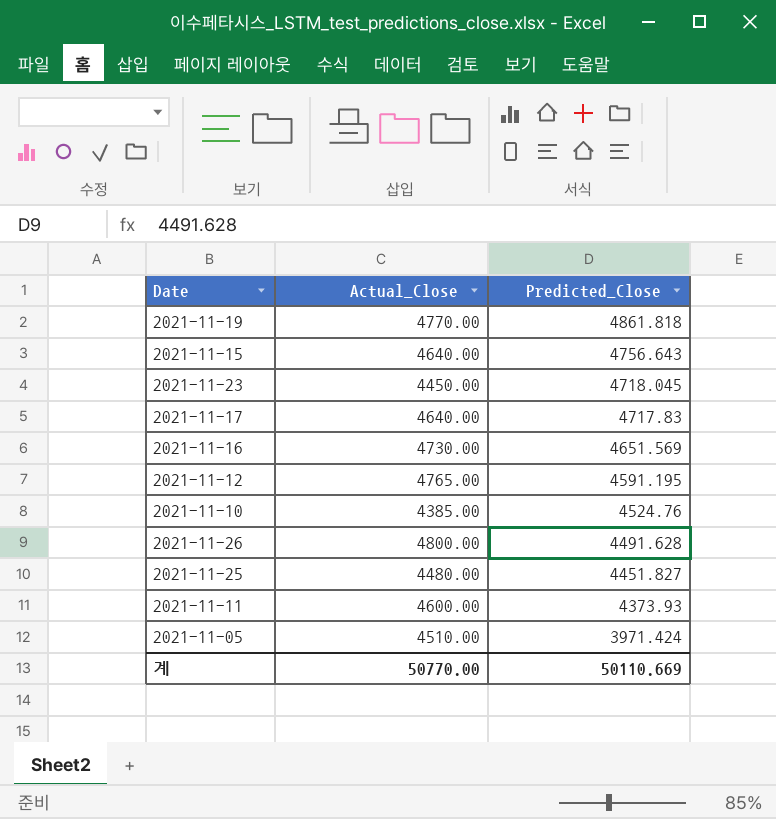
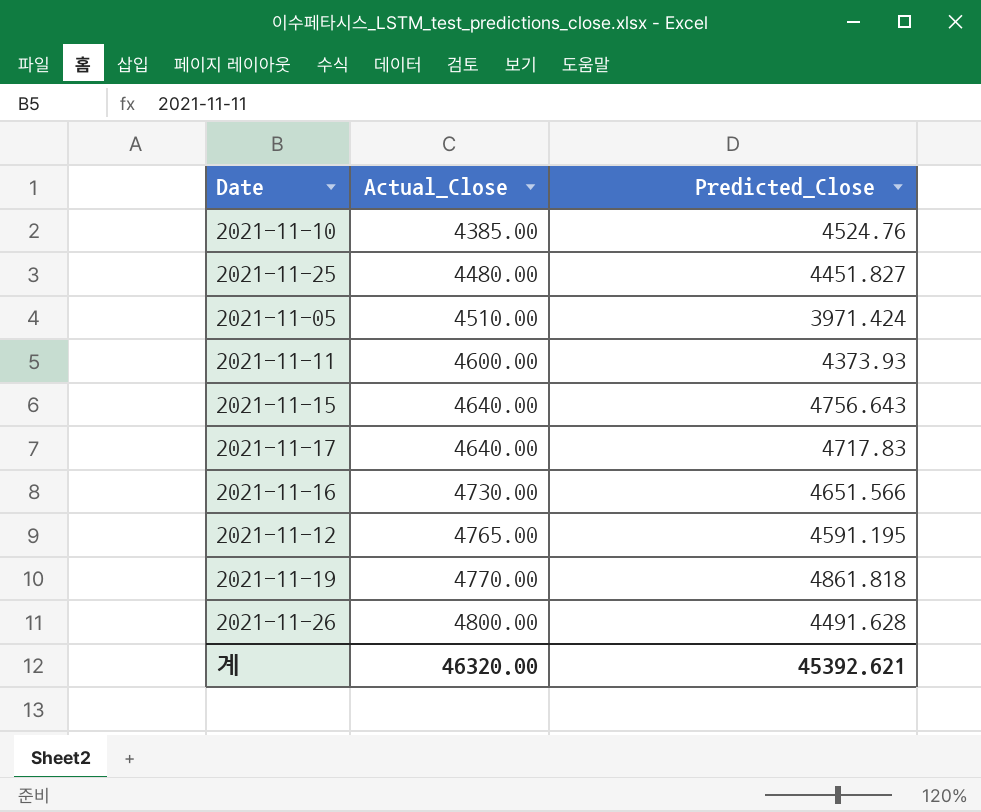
row order: Predicted_Close descending -> Actual_Close ascending
row 2021-11-23: 4450.00 | 4718.045 -> none
2021-11-16 | Predicted_Close: 4651.569 -> 4651.566
계 | Actual_Close: 50770.00 -> 46320.00
계 | Predicted_Close: 50110.669 -> 45392.621

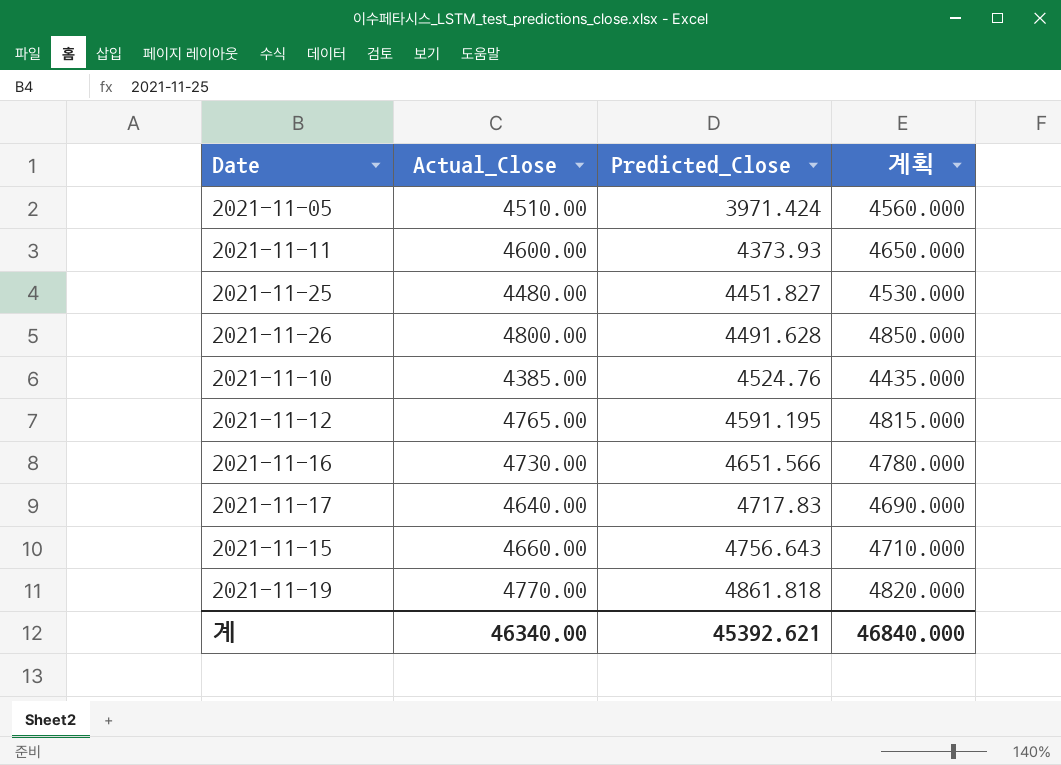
row order: Actual_Close ascending -> Predicted_Close ascending
column 계획 | formula: none -> [Actual_Close] + 50
2021-11-15 | Actual_Close: 4640.00 -> 4660.00
계 | Actual_Close: 46320.00 -> 46340.00

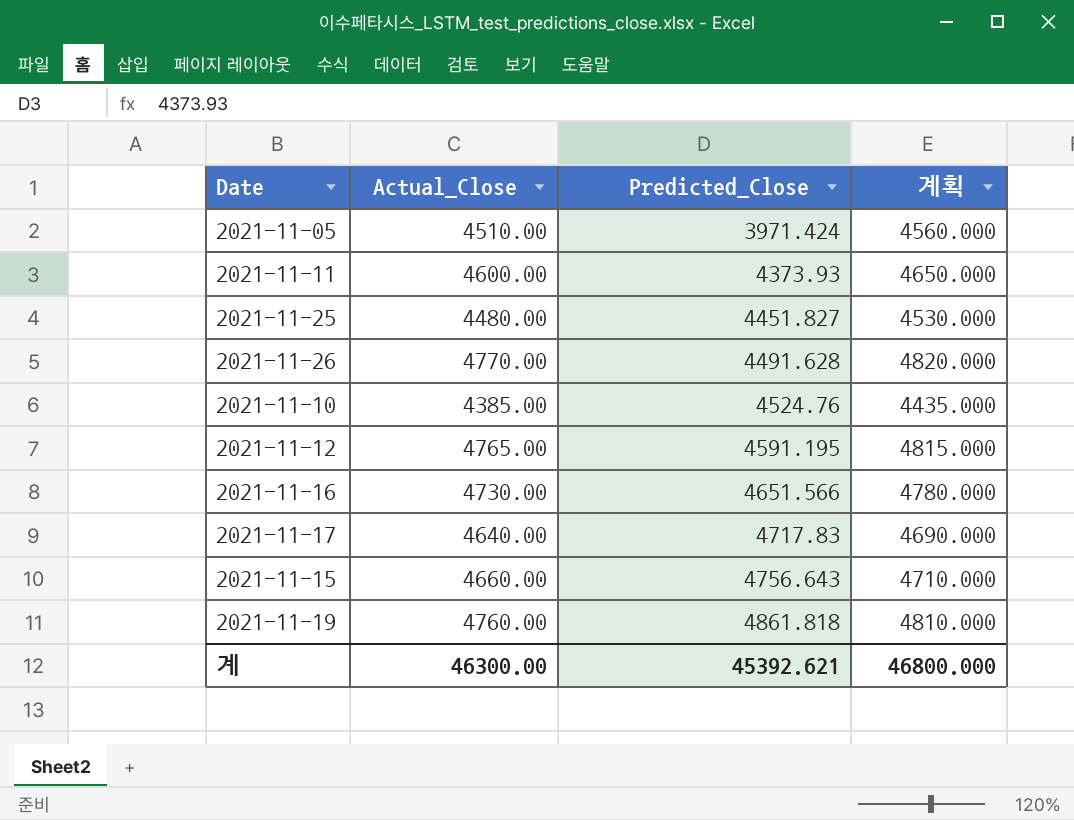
2021-11-26 | Actual_Close: 4800.00 -> 4770.00
2021-11-26 | 계획: 4850.000 -> 4820.000
2021-11-19 | Actual_Close: 4770.00 -> 4760.00
2021-11-19 | 계획: 4820.000 -> 4810.000
계 | Actual_Close: 46340.00 -> 46300.00
계 | 계획: 46840.000 -> 46800.000

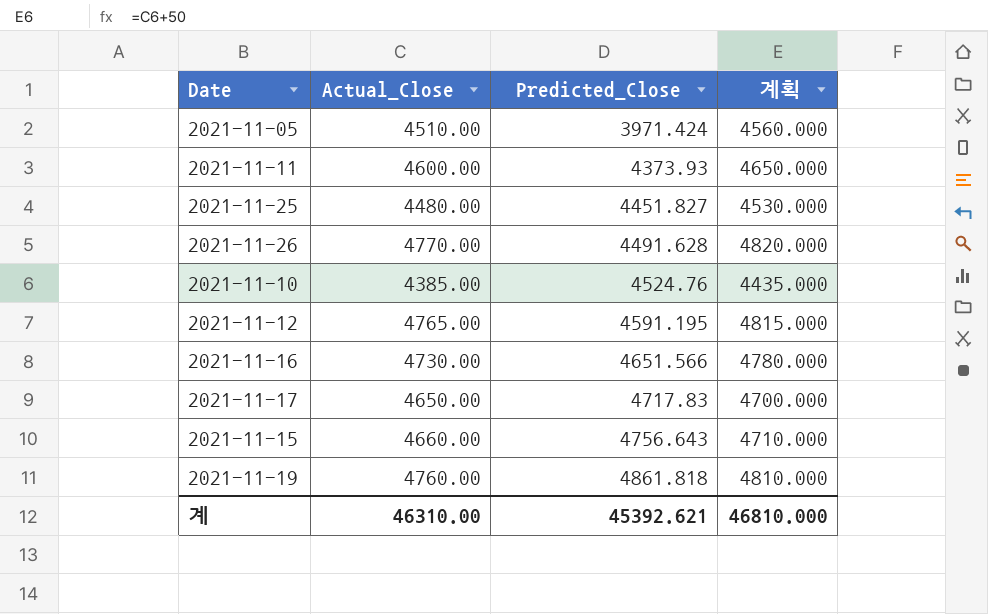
2021-11-17 | Actual_Close: 4640.00 -> 4650.00
2021-11-17 | 계획: 4690.000 -> 4700.000
계 | Actual_Close: 46300.00 -> 46310.00
계 | 계획: 46800.000 -> 46810.000

